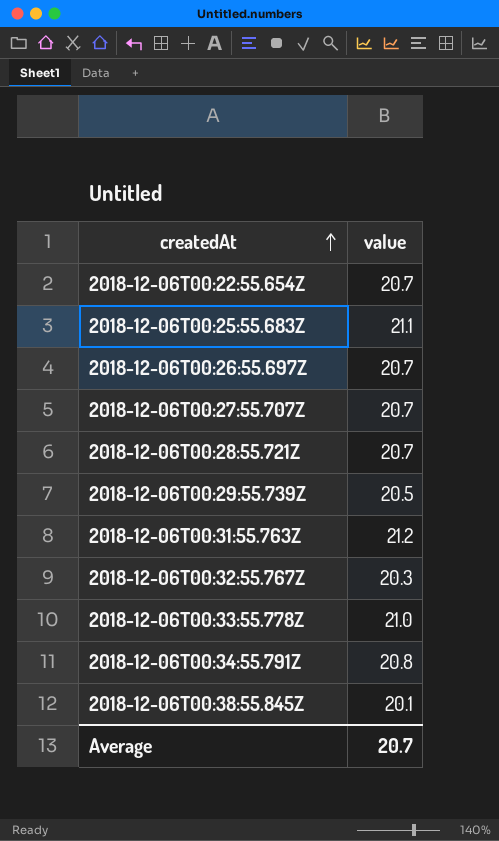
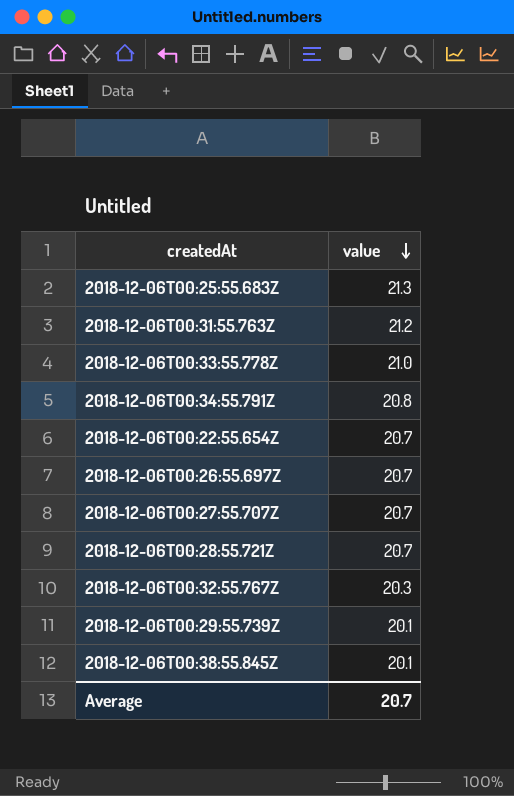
row order: createdAt ascending -> value descending
2018-12-06T00:25:55.683Z | value: 21.1 -> 21.3
2018-12-06T00:29:55.739Z | value: 20.5 -> 20.1

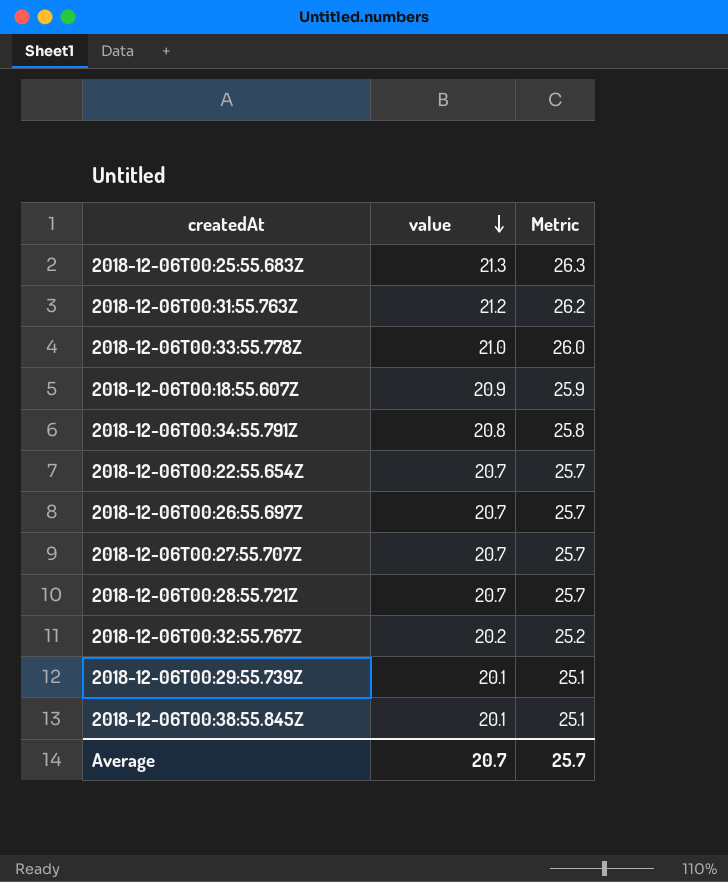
column Metric | formula: none -> [value] + 5
row 2018-12-06T00:18:55.607Z: none -> 20.9 | 25.9
2018-12-06T00:32:55.767Z | value: 20.3 -> 20.2

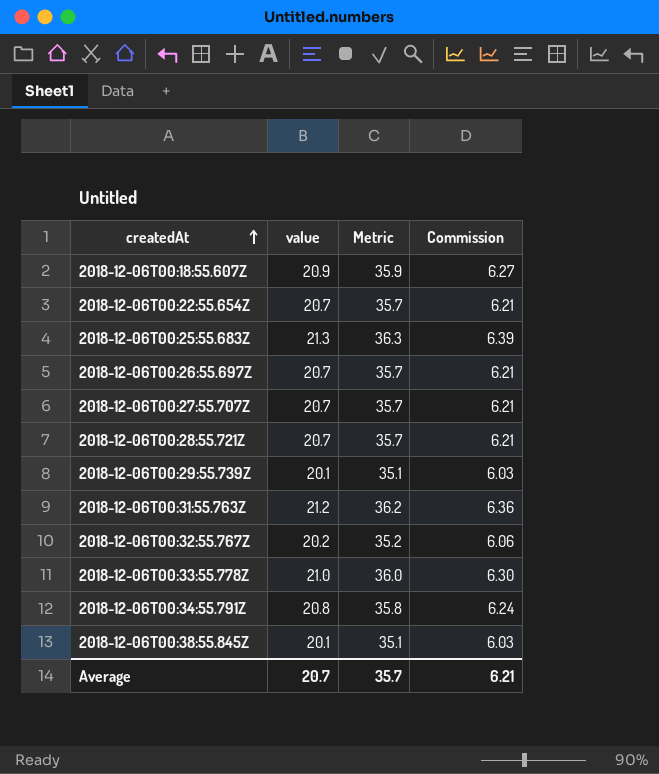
row order: value descending -> createdAt ascending
column Metric | formula: [value] + 5 -> [value] + 15
column Commission | formula: none -> [value] * 0.3
Average | Metric: 25.7 -> 35.7

